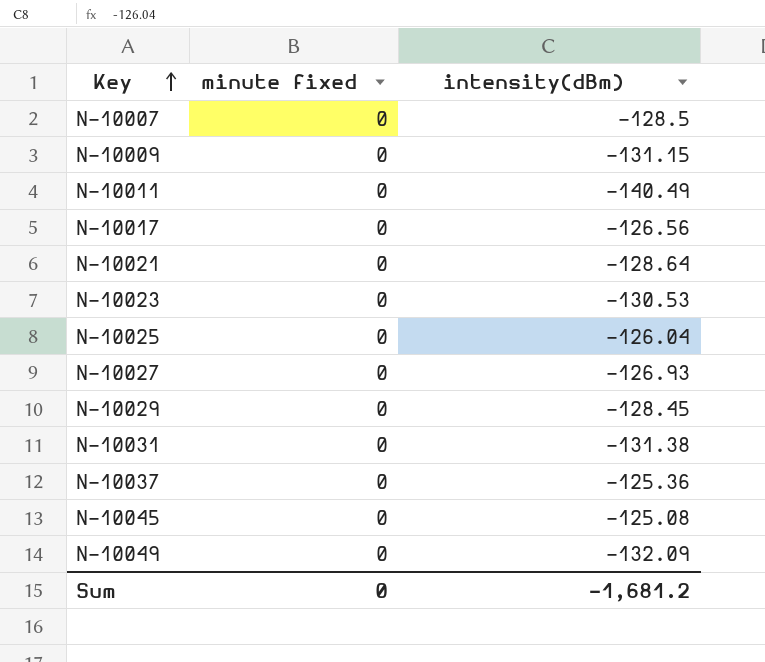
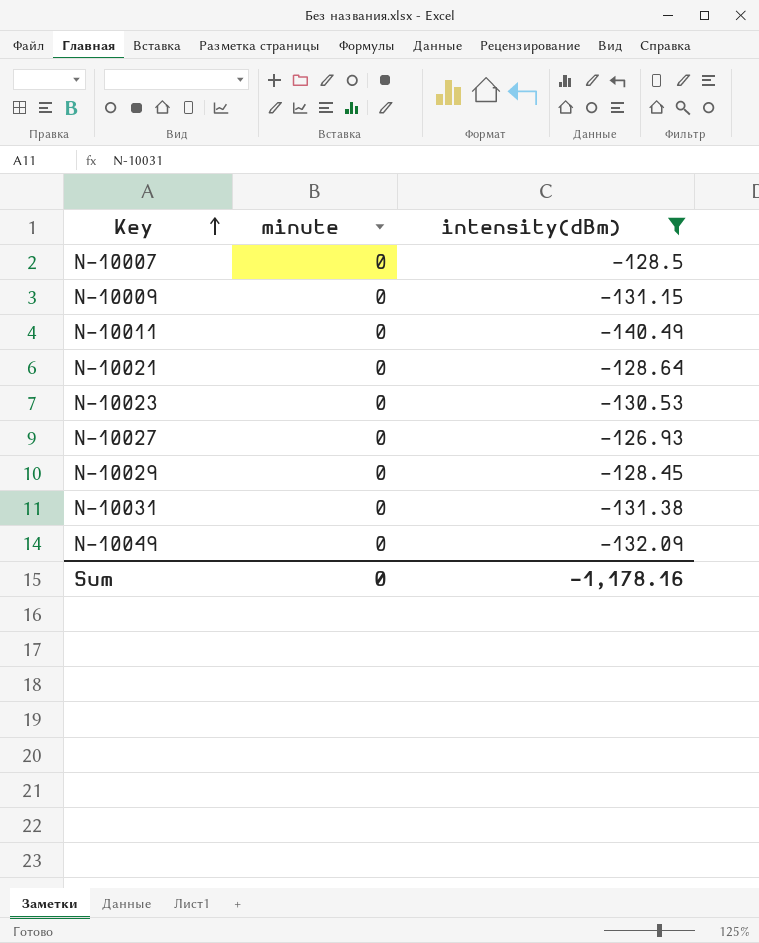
filter: none -> intensity(dBm) <= -126.93
column name: minute fixed -> minute
Sum | intensity(dBm): -1,681.2 -> -1,178.16

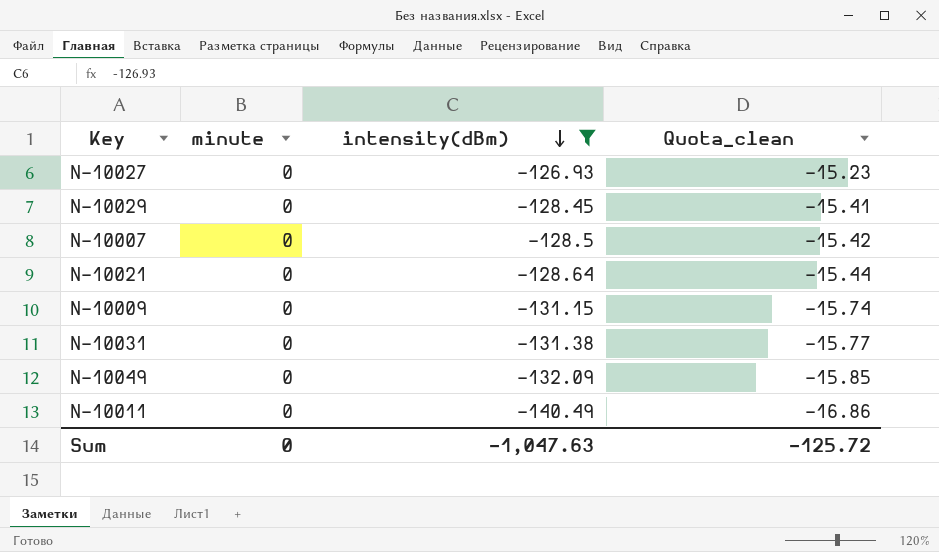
row order: Key ascending -> intensity(dBm) descending
column Quota_clean | formula: none -> [intensity(dBm)] * 0.12
row N-10023: 0 | -130.53 -> none
Sum | intensity(dBm): -1,178.16 -> -1,047.63

